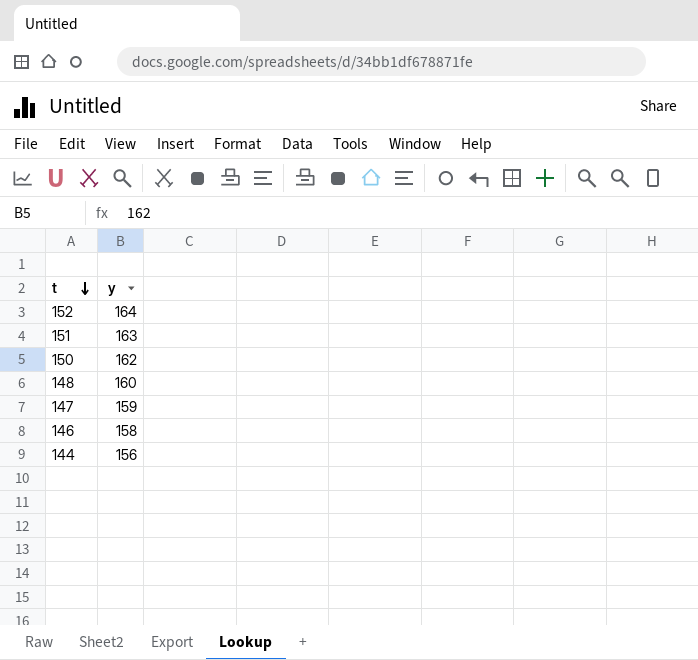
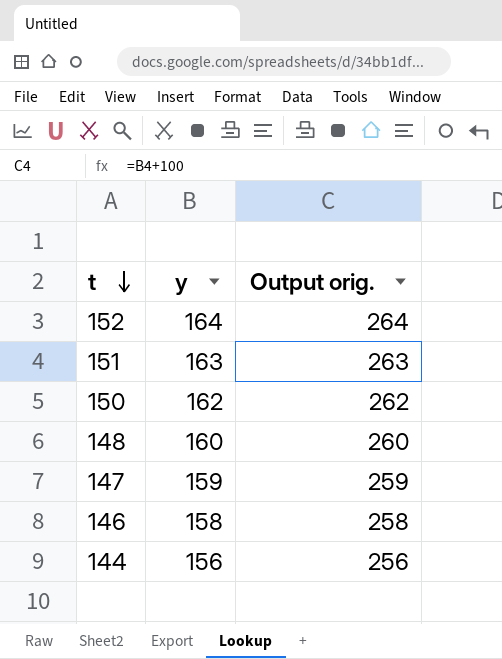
column Output orig. | formula: none -> [y] + 100

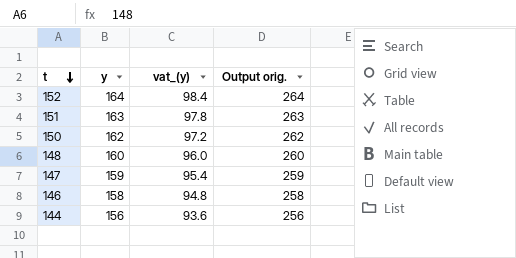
column vat_(y) | formula: none -> [y] * 0.6

